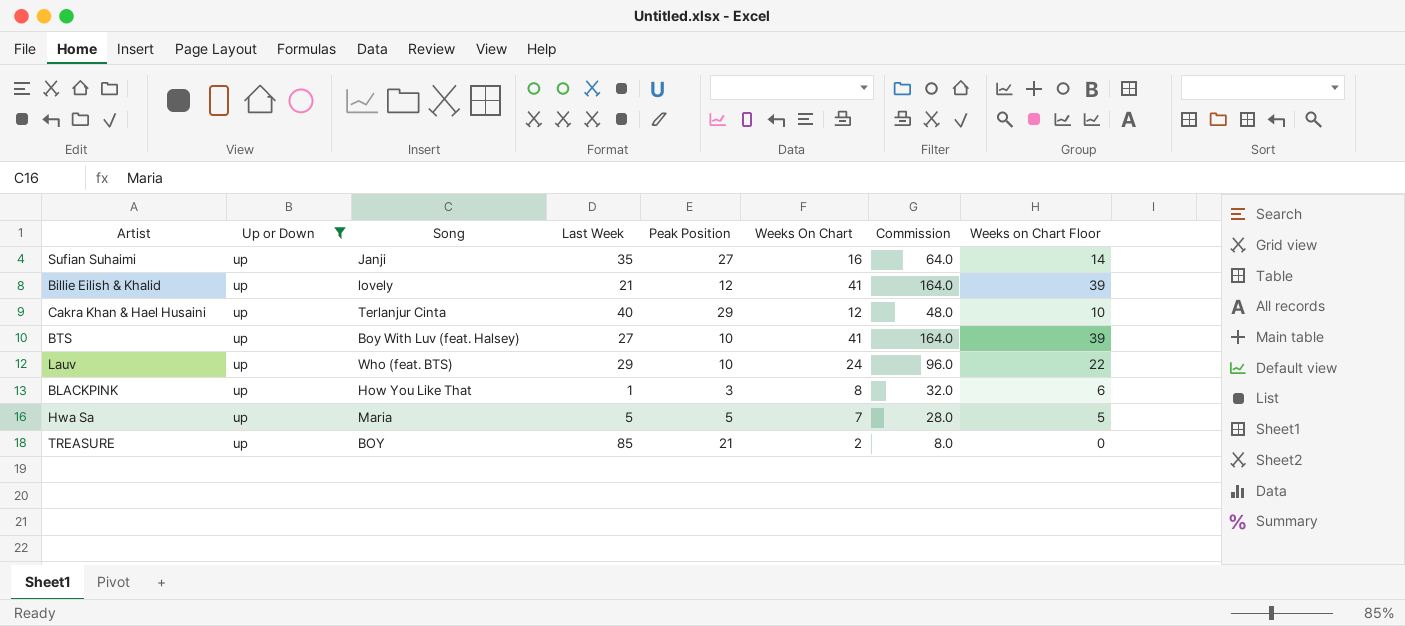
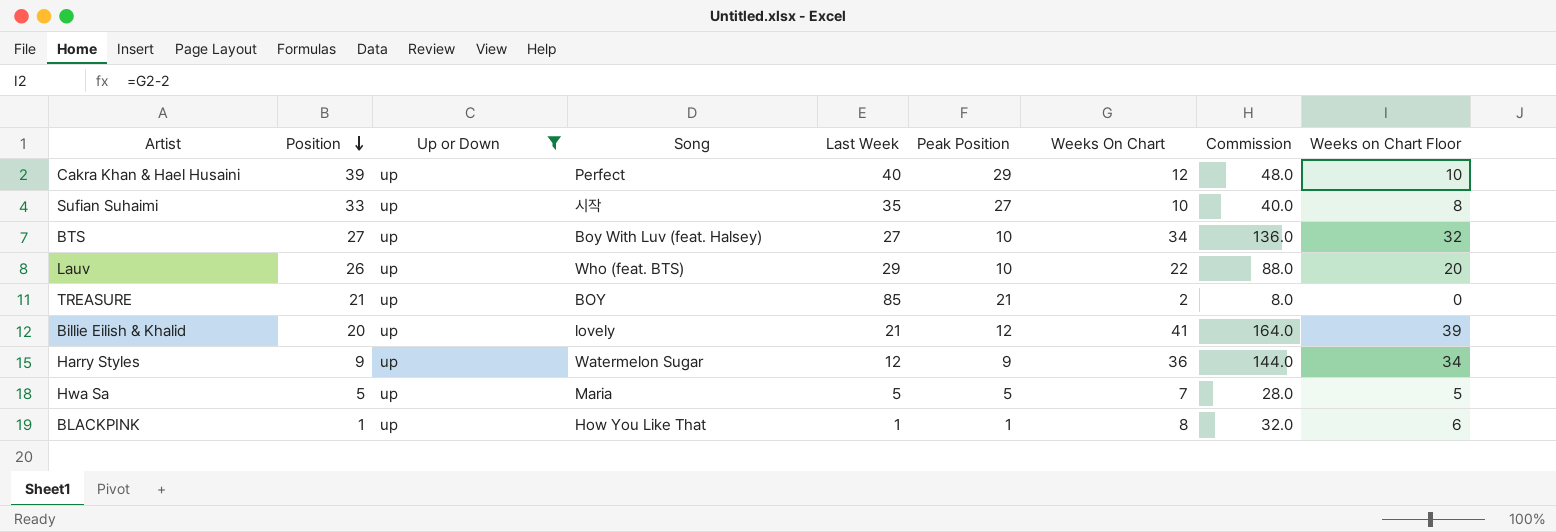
row order: none -> Position descending
column Position | position: none -> 2
Cakra Khan & Hael Husaini | Song: Terlanjur Cinta -> Perfect
Sufian Suhaimi | Song: Janji -> 시작
Sufian Suhaimi | Weeks On Chart: 16 -> 10
Sufian Suhaimi | Commission: 64.0 -> 40.0
Sufian Suhaimi | Weeks on Chart Floor: 14 -> 8
BTS | Weeks On Chart: 41 -> 34
BTS | Commission: 164.0 -> 136.0
BTS | Weeks on Chart Floor: 39 -> 32
Lauv | Weeks On Chart: 24 -> 22
Lauv | Commission: 96.0 -> 88.0
Lauv | Weeks on Chart Floor: 22 -> 20
row Harry Styles: none -> 9 | up | Watermelon Sugar | 12 | 9 | 36 | 144.0 | 34
BLACKPINK | Peak Position: 3 -> 1

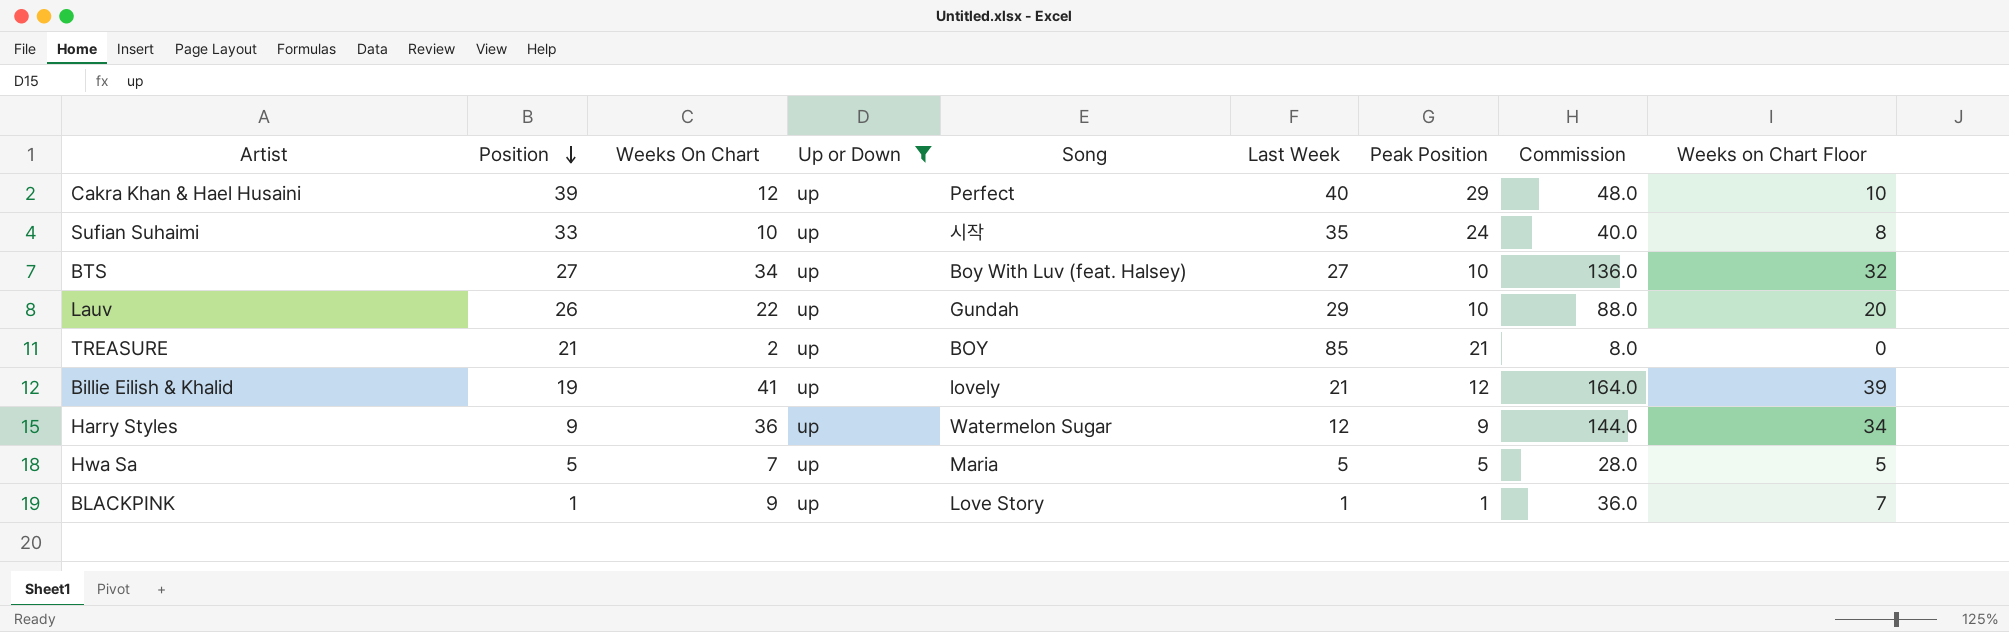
column Weeks On Chart | position: 7 -> 3
Sufian Suhaimi | Peak Position: 27 -> 24
Lauv | Song: Who (feat. BTS) -> Gundah
Billie Eilish & Khalid | Position: 20 -> 19
BLACKPINK | Weeks On Chart: 8 -> 9
BLACKPINK | Song: How You Like That -> Love Story
BLACKPINK | Commission: 32.0 -> 36.0
BLACKPINK | Weeks on Chart Floor: 6 -> 7

